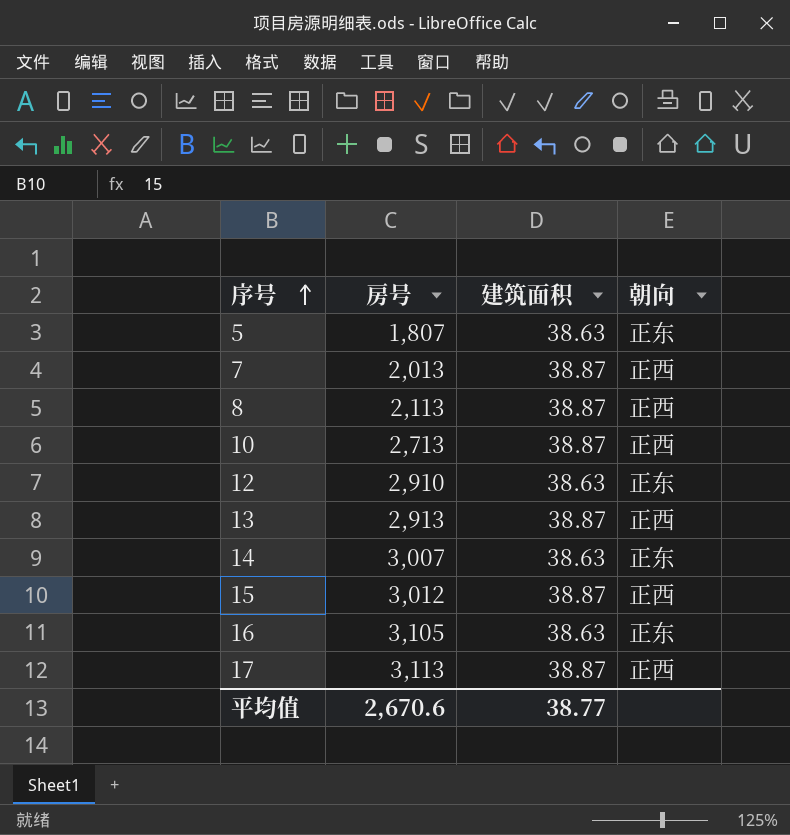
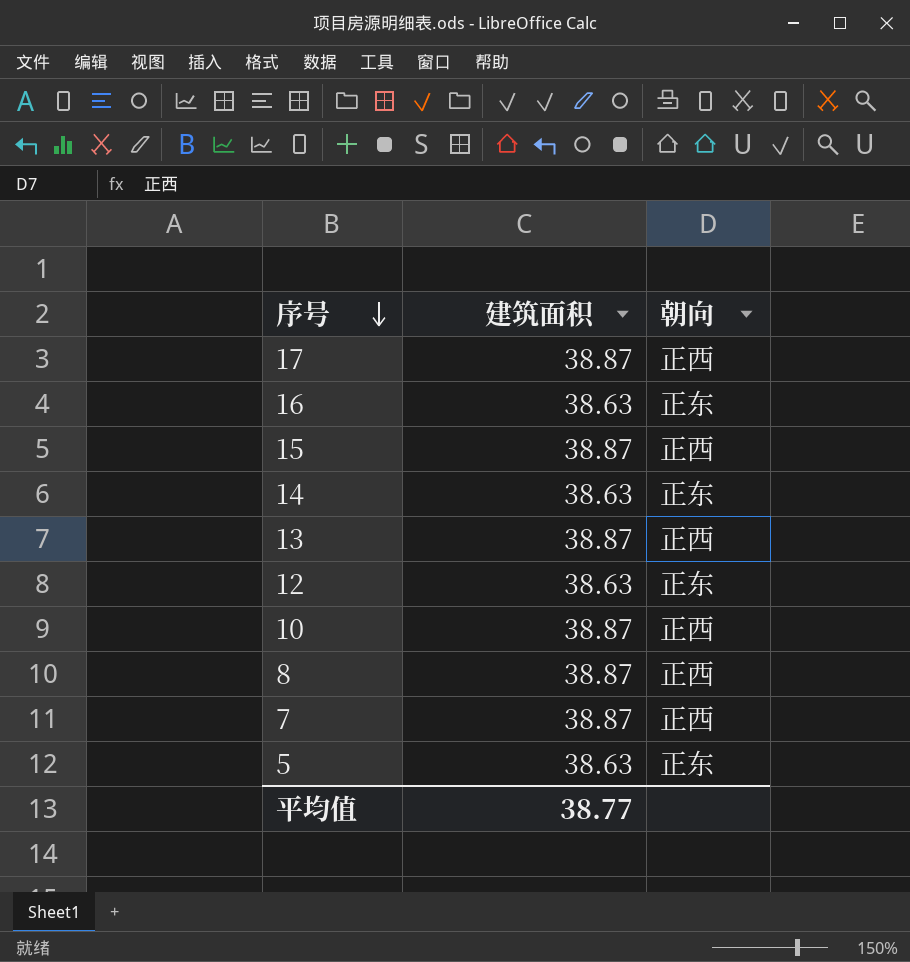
row order: 序号 ascending -> 序号 descending
column 房号 | position: 2 -> none

